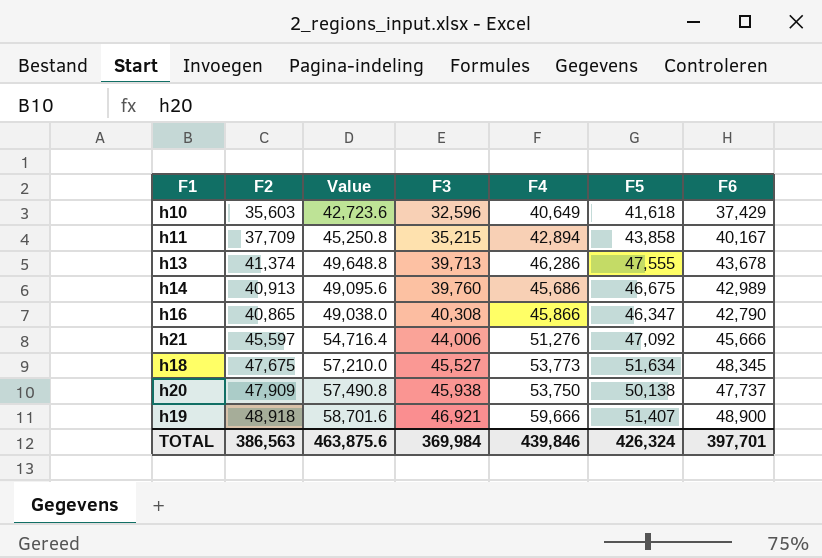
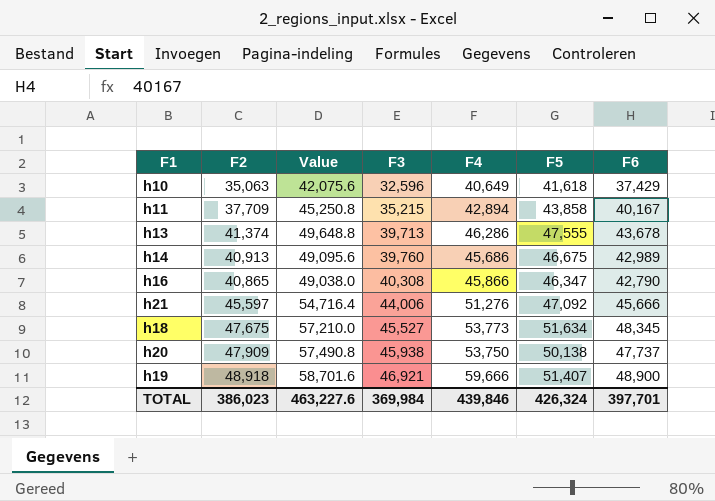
h10 | F2: 35,603 -> 35,063
h10 | Value: 42,723.6 -> 42,075.6
TOTAL | F2: 386,563 -> 386,023
TOTAL | Value: 463,875.6 -> 463,227.6

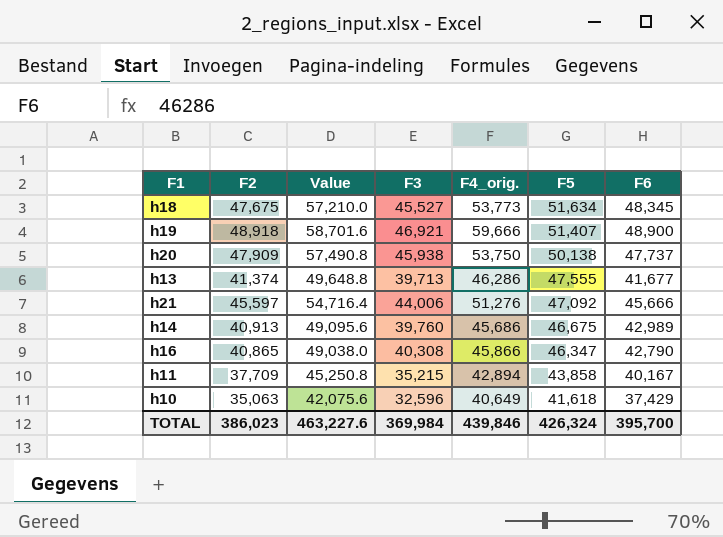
row order: F3 ascending -> F5 descending
column name: F4 -> F4_orig.
h13 | F6: 43,678 -> 41,677
TOTAL | F6: 397,701 -> 395,700

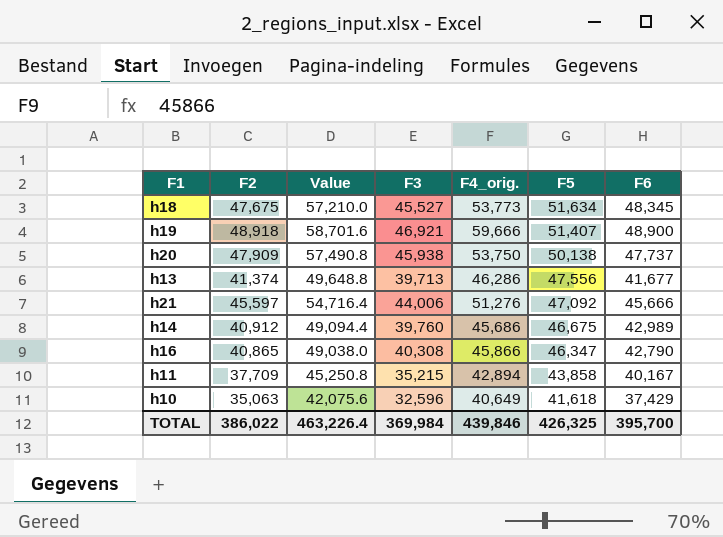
h13 | F5: 47,555 -> 47,556
h14 | F2: 40,913 -> 40,912
h14 | Value: 49,095.6 -> 49,094.4
TOTAL | F2: 386,023 -> 386,022
TOTAL | Value: 463,227.6 -> 463,226.4
TOTAL | F5: 426,324 -> 426,325

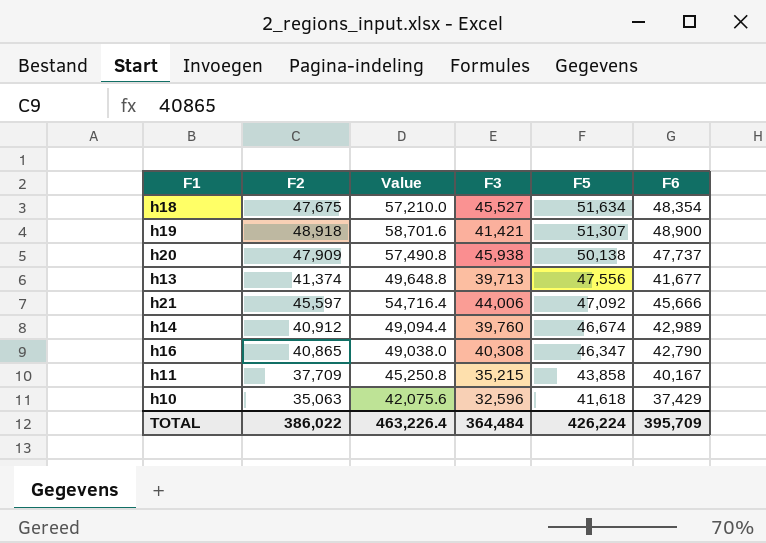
column F4_orig. | position: 5 -> none
h18 | F6: 48,345 -> 48,354
h19 | F3: 46,921 -> 41,421
h19 | F5: 51,407 -> 51,307
h14 | F5: 46,675 -> 46,674
TOTAL | F3: 369,984 -> 364,484
TOTAL | F5: 426,325 -> 426,224
TOTAL | F6: 395,700 -> 395,709

